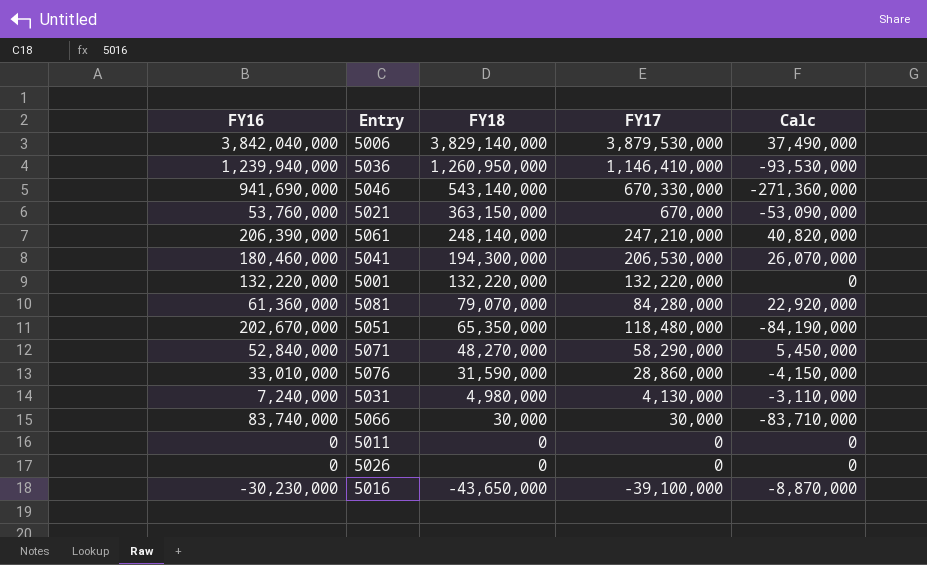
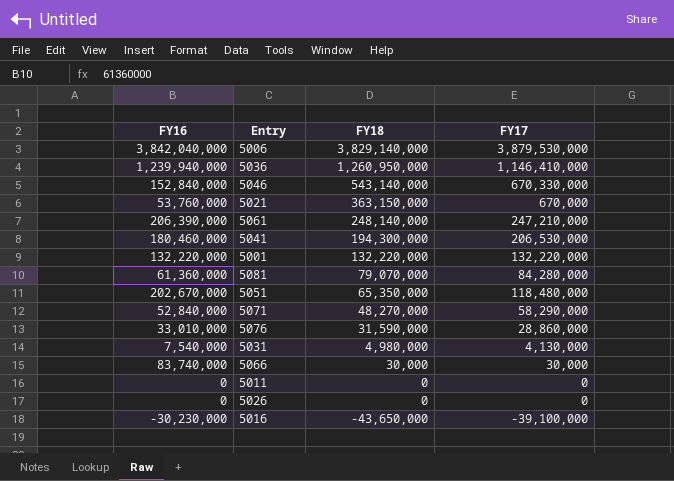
column Calc | formula: [FY17] - [FY16] -> none
5046 | FY16: 941,690,000 -> 152,840,000
5031 | FY16: 7,240,000 -> 7,540,000

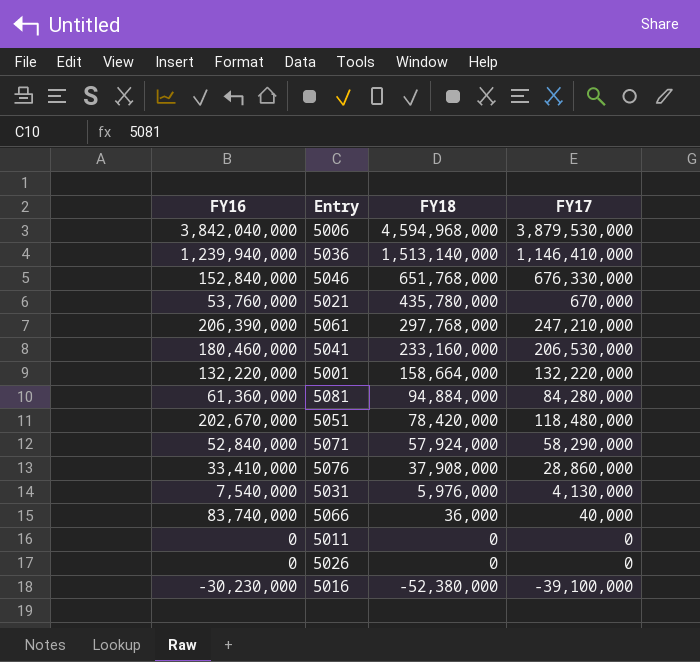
5006 | FY18: 3,829,140,000 -> 4,594,968,000
5036 | FY18: 1,260,950,000 -> 1,513,140,000
5046 | FY18: 543,140,000 -> 651,768,000
5046 | FY17: 670,330,000 -> 676,330,000
5021 | FY18: 363,150,000 -> 435,780,000
5061 | FY18: 248,140,000 -> 297,768,000
5041 | FY18: 194,300,000 -> 233,160,000
5001 | FY18: 132,220,000 -> 158,664,000
5081 | FY18: 79,070,000 -> 94,884,000
5051 | FY18: 65,350,000 -> 78,420,000
5071 | FY18: 48,270,000 -> 57,924,000
5076 | FY16: 33,010,000 -> 33,410,000
5076 | FY18: 31,590,000 -> 37,908,000
5031 | FY18: 4,980,000 -> 5,976,000
5066 | FY18: 30,000 -> 36,000
5066 | FY17: 30,000 -> 40,000
5016 | FY18: -43,650,000 -> -52,380,000

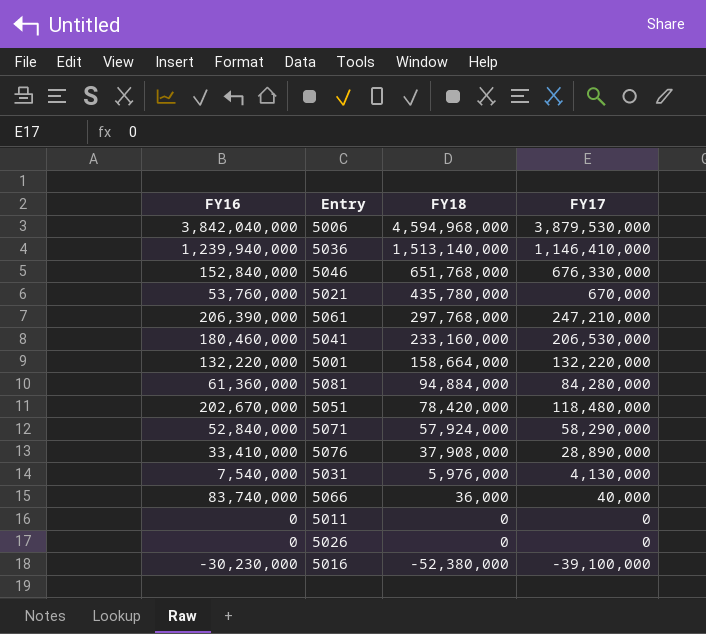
5076 | FY17: 28,860,000 -> 28,890,000

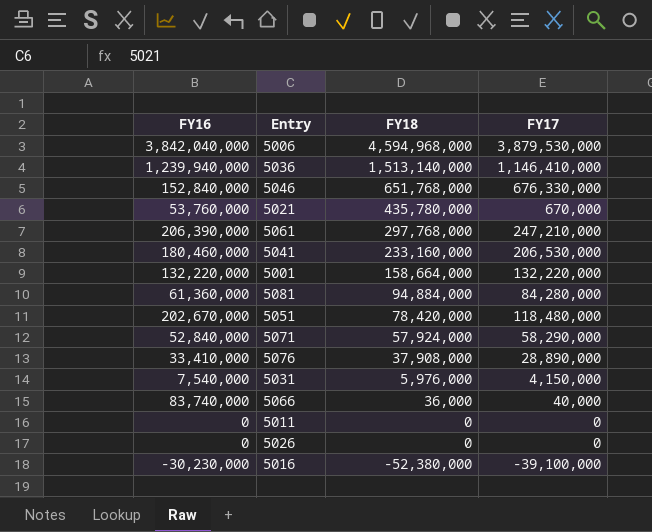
5031 | FY17: 4,130,000 -> 4,150,000

